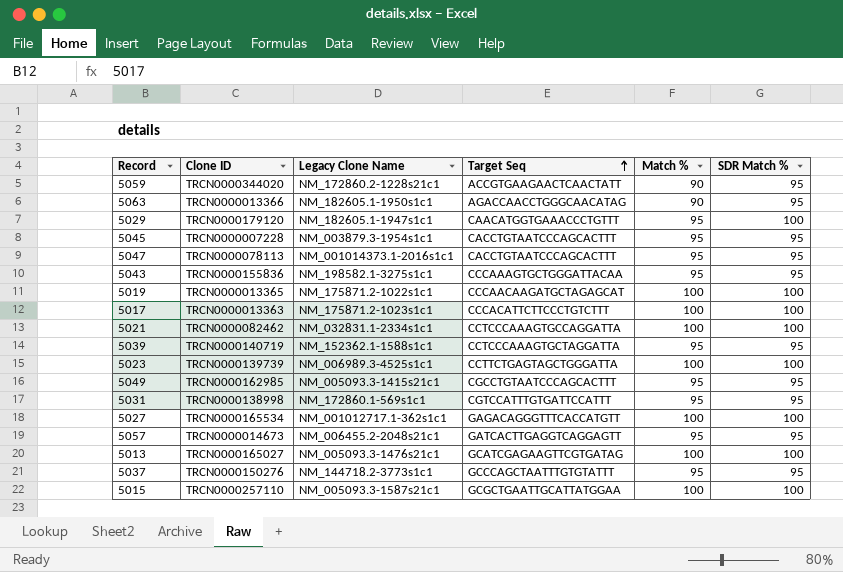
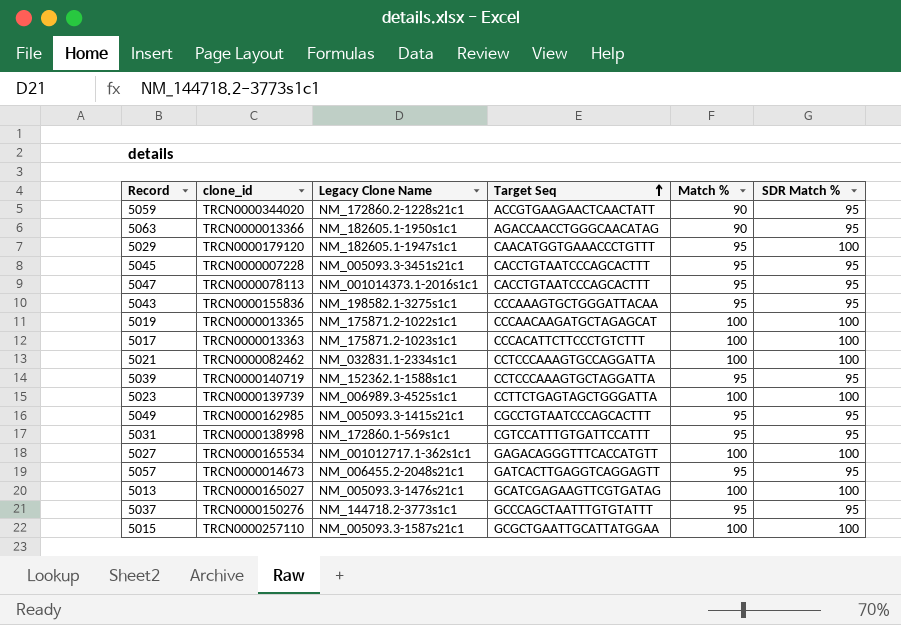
column name: Clone ID -> clone_id
5045 | Legacy Clone Name: NM_003879.3-1954s1c1 -> NM_005093.3-3451s21c1

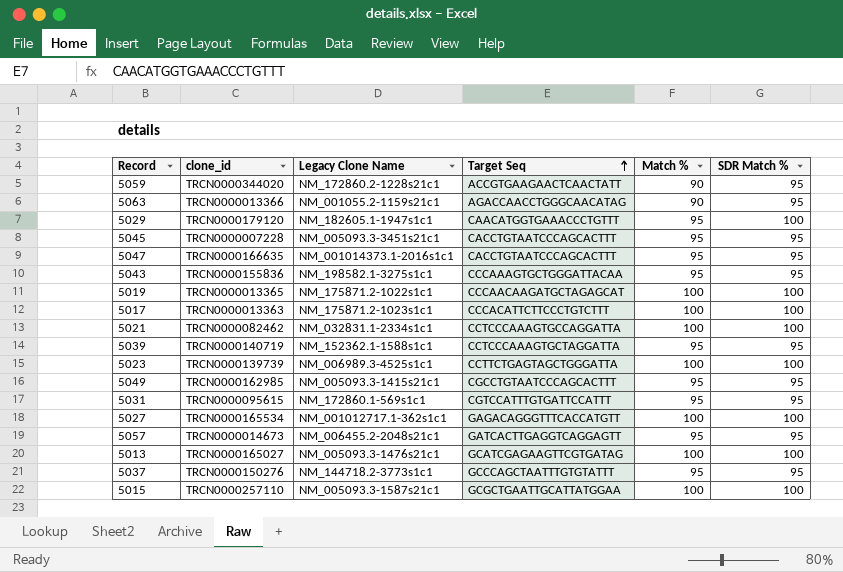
5063 | Legacy Clone Name: NM_182605.1-1950s1c1 -> NM_001055.2-1159s21c1
5047 | clone_id: TRCN0000078113 -> TRCN0000166635
5031 | clone_id: TRCN0000138998 -> TRCN0000095615

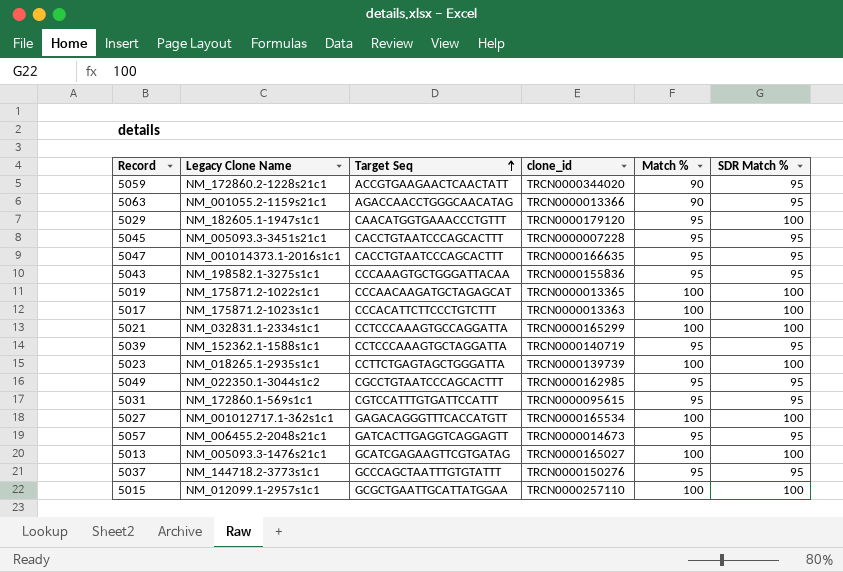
column clone_id | position: 2 -> 4
5021 | clone_id: TRCN0000082462 -> TRCN0000165299
5023 | Legacy Clone Name: NM_006989.3-4525s1c1 -> NM_018265.1-2935s1c1
5049 | Legacy Clone Name: NM_005093.3-1415s21c1 -> NM_022350.1-3044s1c2
5015 | Legacy Clone Name: NM_005093.3-1587s21c1 -> NM_012099.1-2957s1c1

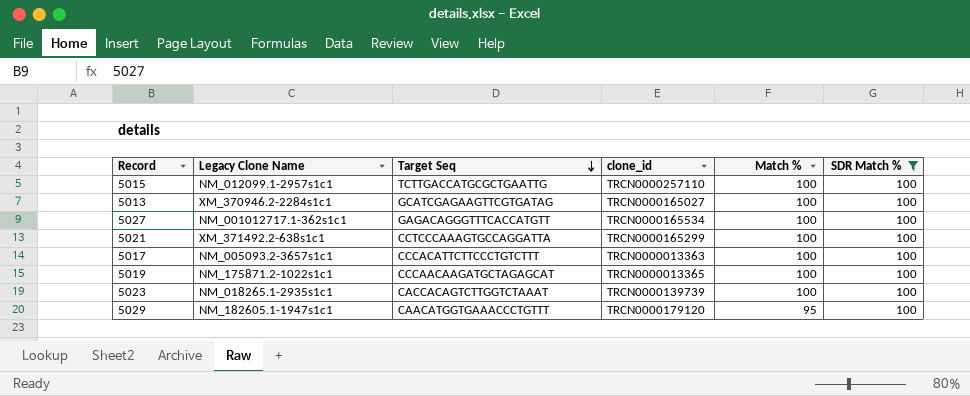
filter: none -> SDR Match % = 100
row order: Target Seq ascending -> Target Seq descending
5015 | Target Seq: GCGCTGAATTGCATTATGGAA -> TCTTGACCATGCGCTGAATTG
5013 | Legacy Clone Name: NM_005093.3-1476s21c1 -> XM_370946.2-2284s1c1
5021 | Legacy Clone Name: NM_032831.1-2334s1c1 -> XM_371492.2-638s1c1
5017 | Legacy Clone Name: NM_175871.2-1023s1c1 -> NM_005093.2-3657s1c1
5023 | Target Seq: CCTTCTGAGTAGCTGGGATTA -> CACCACAGTCTTGGTCTAAAT

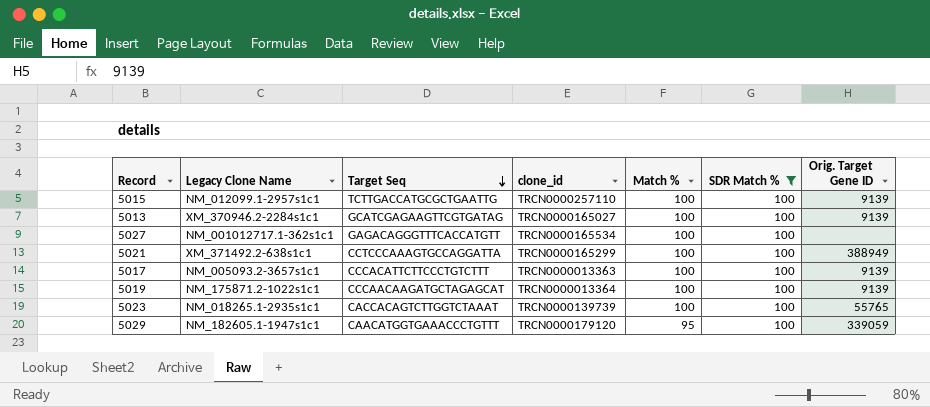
column Orig. Target Gene ID | position: none -> 7
5019 | clone_id: TRCN0000013365 -> TRCN0000013364

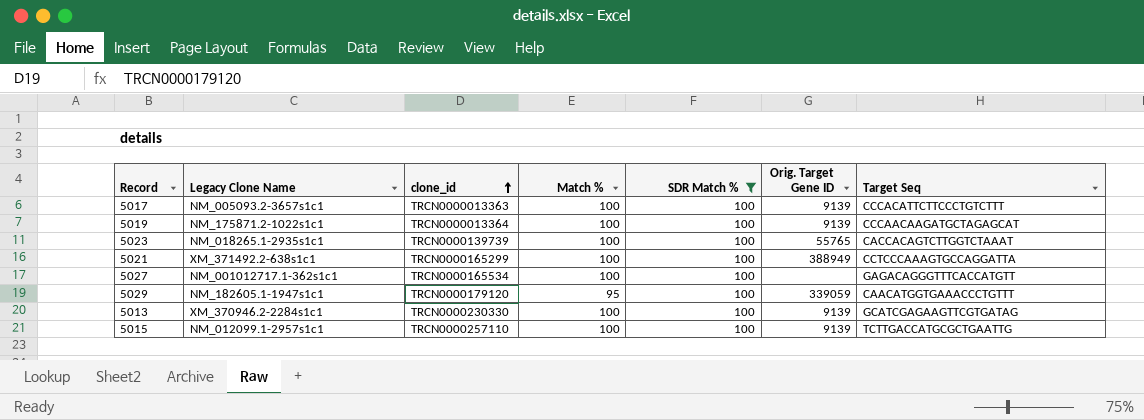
row order: Target Seq descending -> clone_id ascending
column Target Seq | position: 3 -> 7
5013 | clone_id: TRCN0000165027 -> TRCN0000230330

